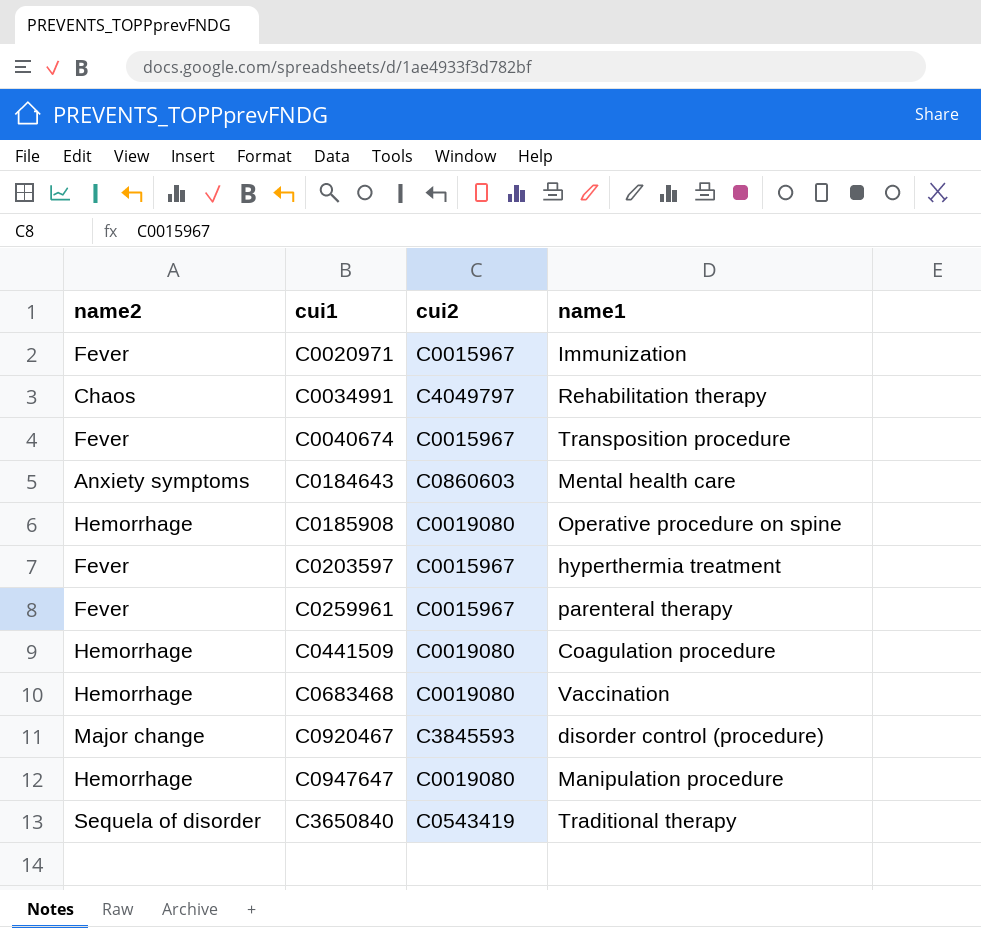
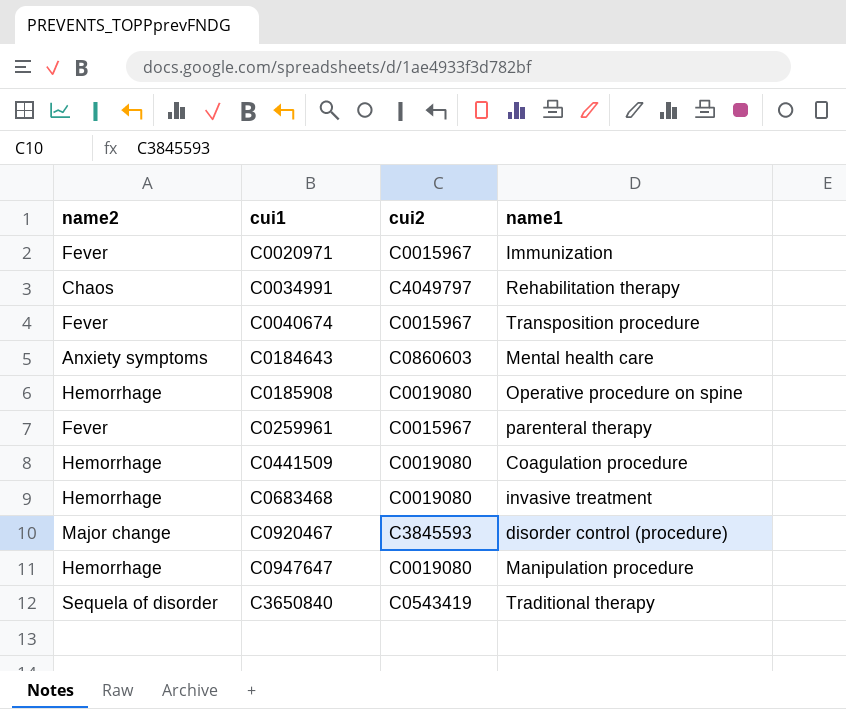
row C0203597: Fever | C0015967 | hyperthermia treatment -> none
C0683468 | name1: Vaccination -> invasive treatment

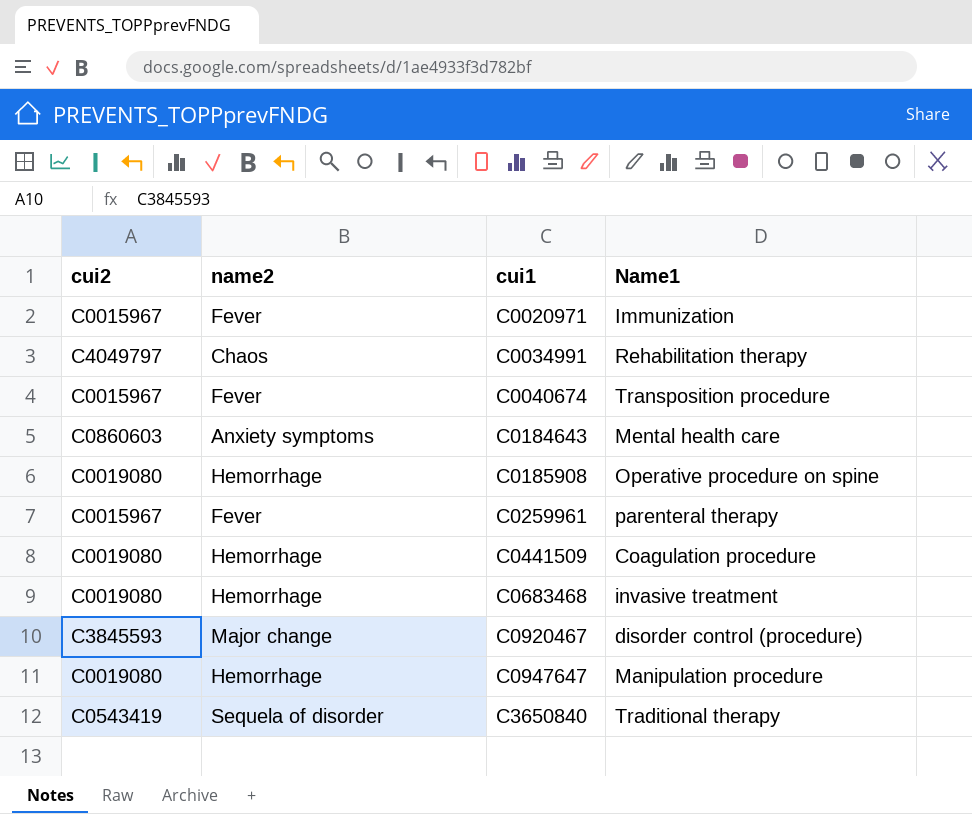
column cui2 | position: 3 -> 1
column name: name1 -> Name1

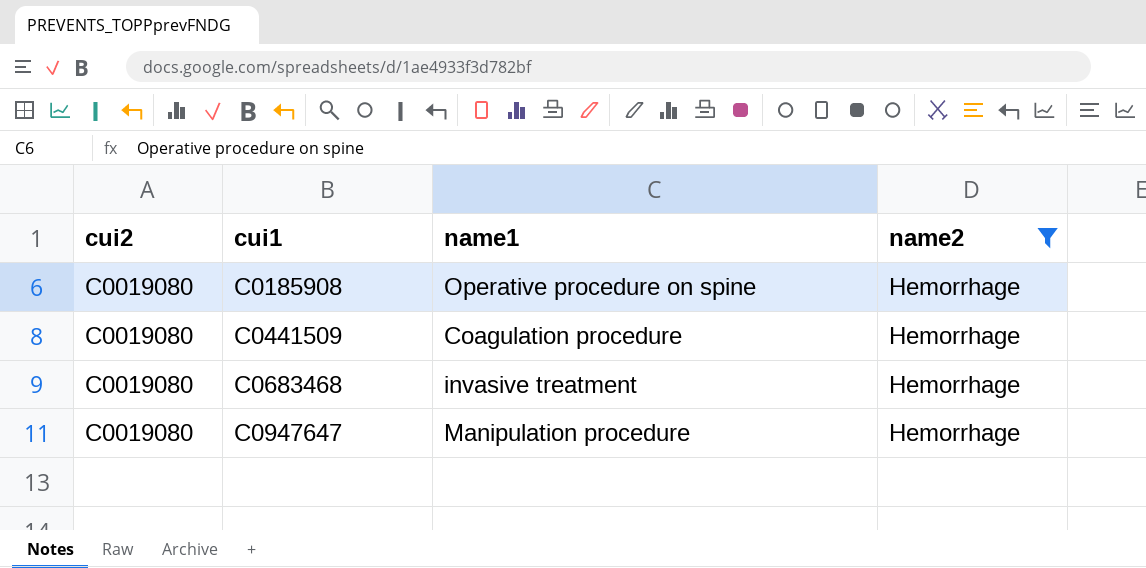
filter: none -> name2 = Hemorrhage
column name: Name1 -> name1
column name2 | position: 2 -> 4

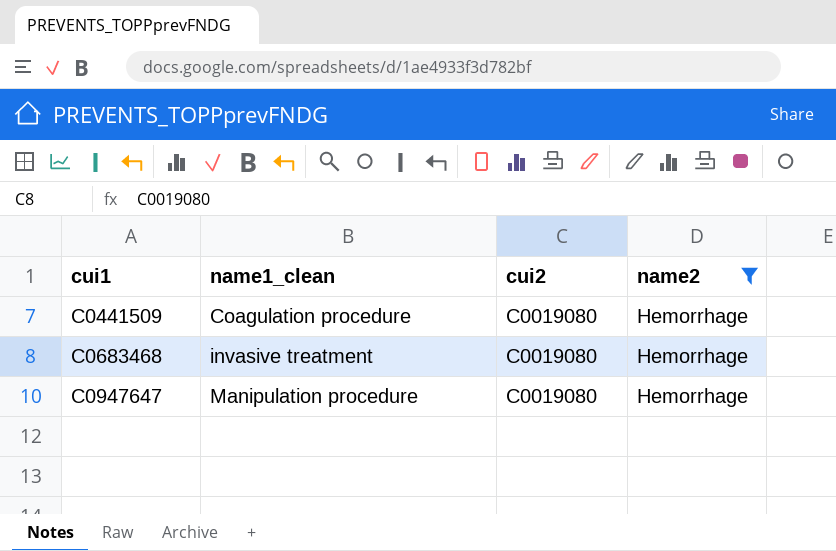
column name: name1 -> name1_clean
column cui2 | position: 1 -> 3
row C0185908: C0019080 | Operative procedure on spine | Hemorrhage -> none

